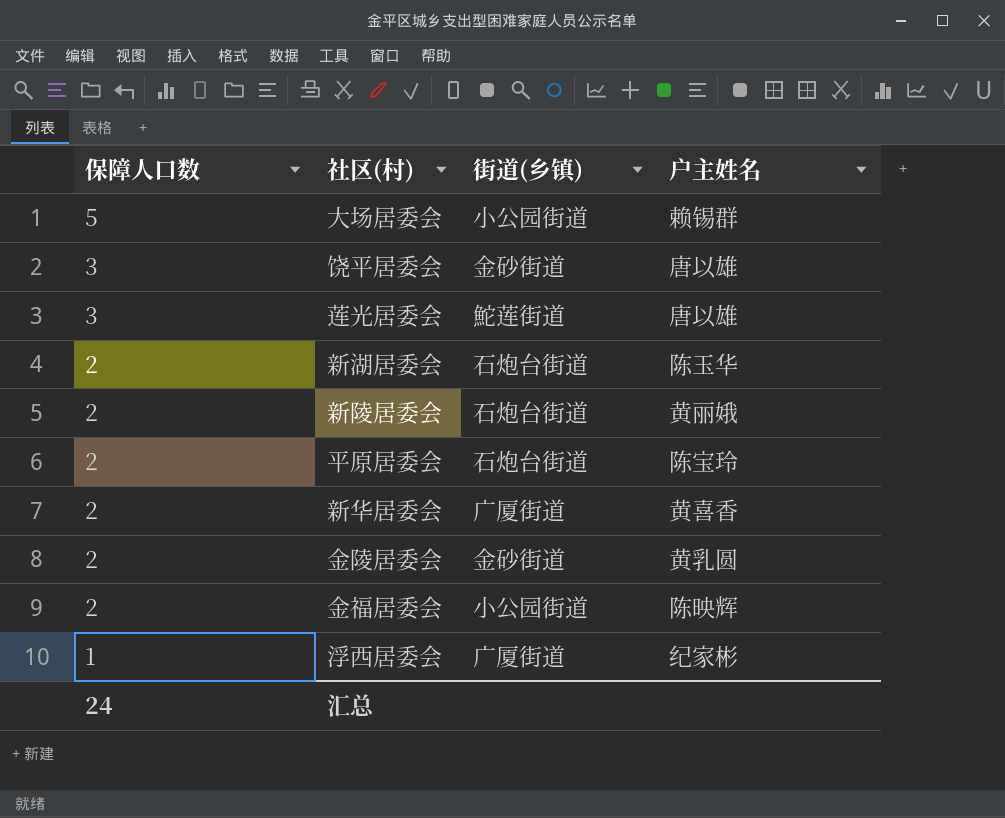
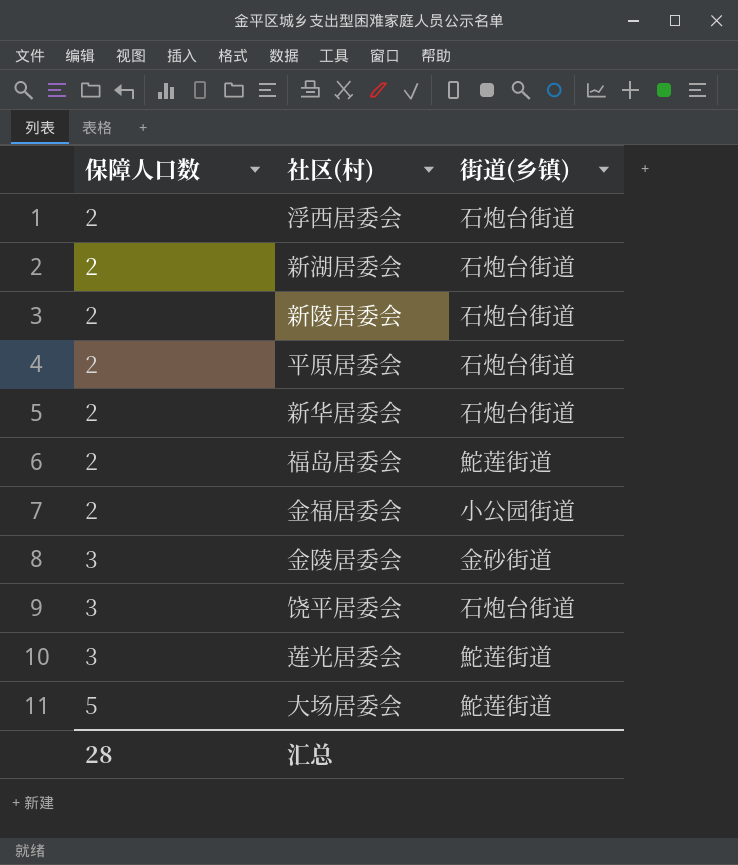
row order: 保障人口数 descending -> 保障人口数 ascending
column 户主姓名 | position: 4 -> none
浮西居委会 | 保障人口数: 1 -> 2
浮西居委会 | 街道(乡镇): 广厦街道 -> 石炮台街道
新华居委会 | 街道(乡镇): 广厦街道 -> 石炮台街道
row 福岛居委会: none -> 2 | 鮀莲街道
金陵居委会 | 保障人口数: 2 -> 3
饶平居委会 | 街道(乡镇): 金砂街道 -> 石炮台街道
大场居委会 | 街道(乡镇): 小公园街道 -> 鮀莲街道
汇总 | 保障人口数: 24 -> 28

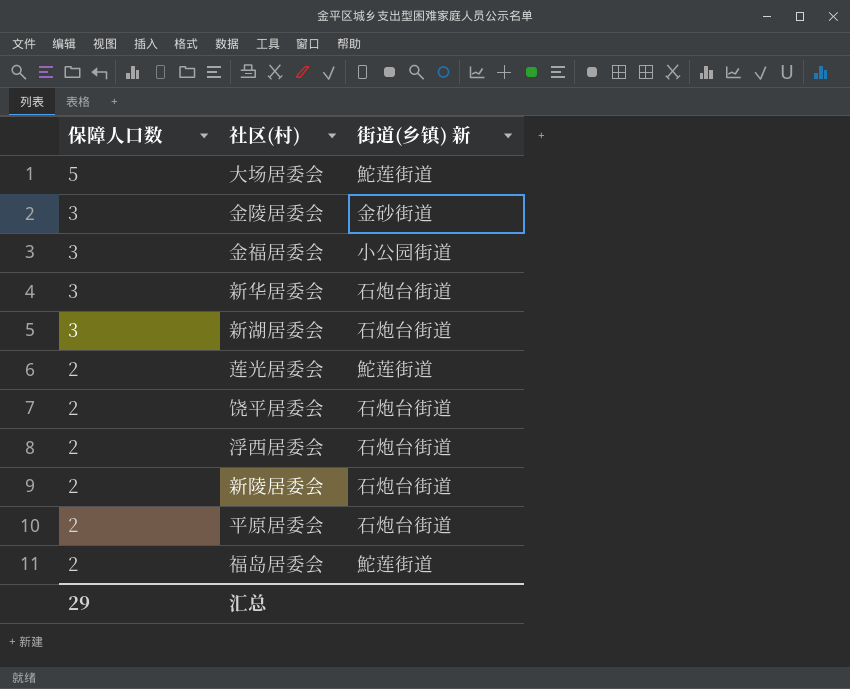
row order: 保障人口数 ascending -> 保障人口数 descending
column name: 街道(乡镇) -> 街道(乡镇) 新
金福居委会 | 保障人口数: 2 -> 3
新华居委会 | 保障人口数: 2 -> 3
新湖居委会 | 保障人口数: 2 -> 3
莲光居委会 | 保障人口数: 3 -> 2
饶平居委会 | 保障人口数: 3 -> 2
汇总 | 保障人口数: 28 -> 29

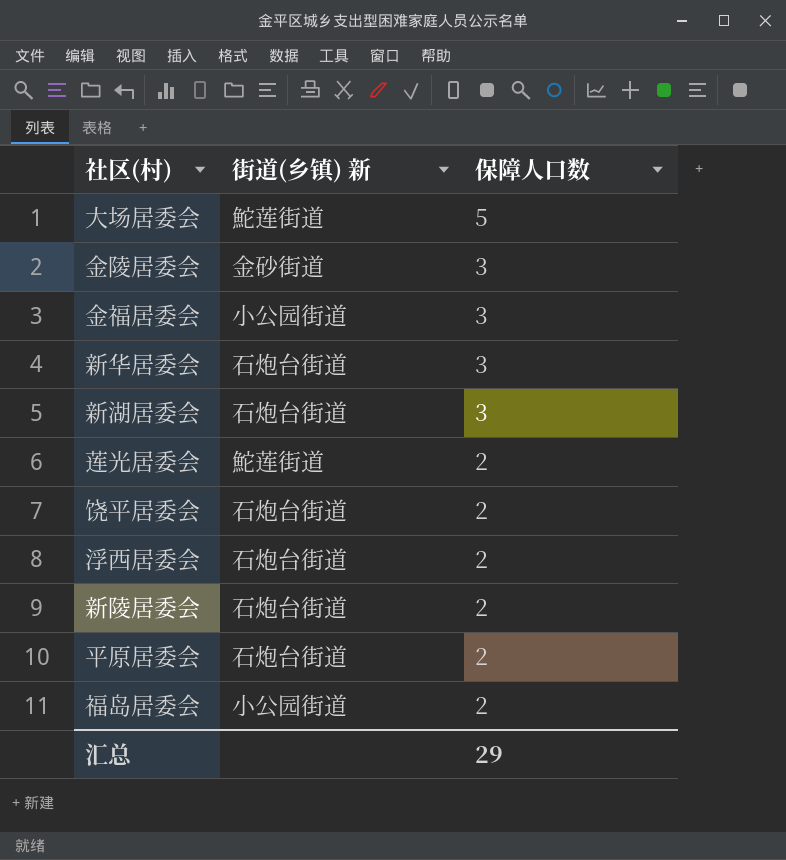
column 保障人口数 | position: 1 -> 3
福岛居委会 | 街道(乡镇) 新: 鮀莲街道 -> 小公园街道

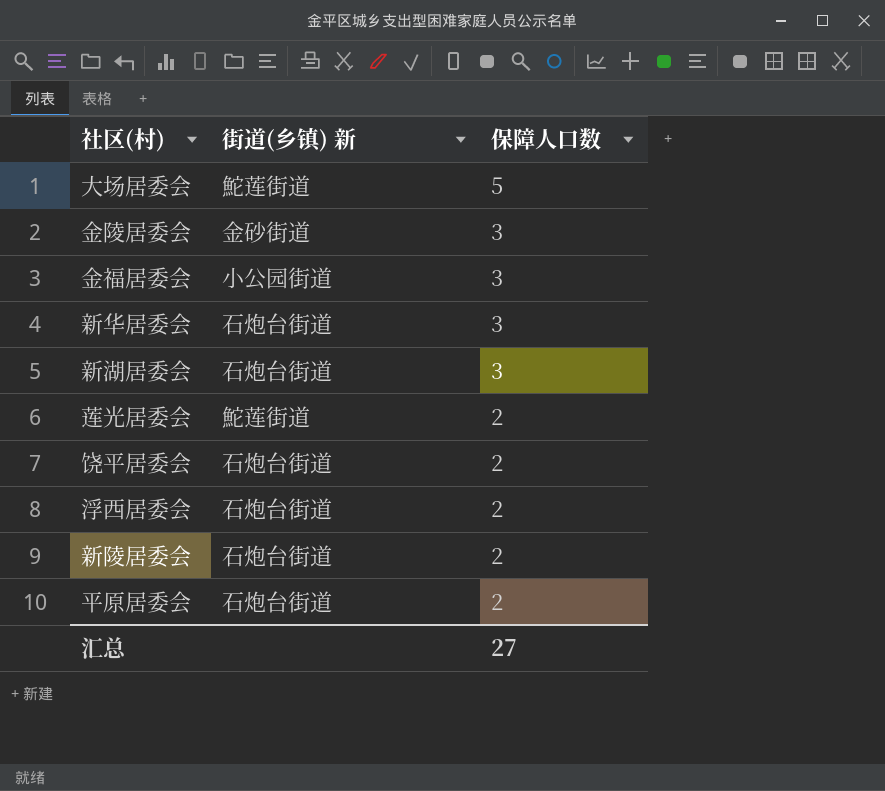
row 福岛居委会: 小公园街道 | 2 -> none
汇总 | 保障人口数: 29 -> 27

